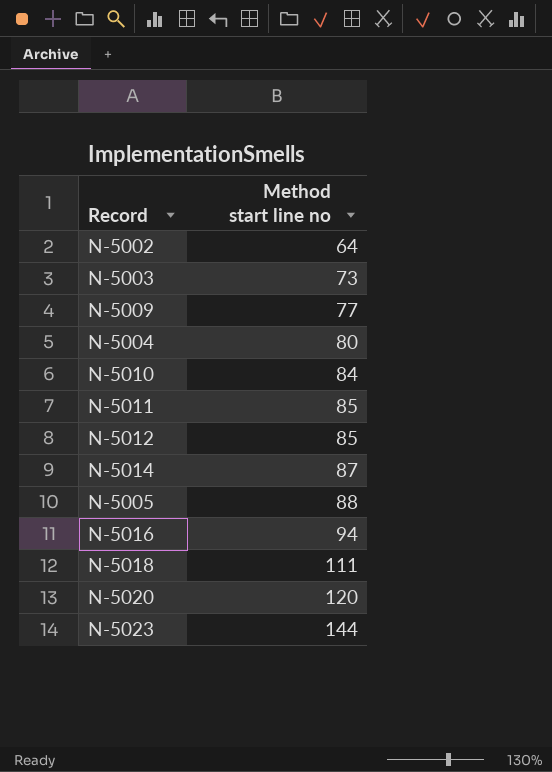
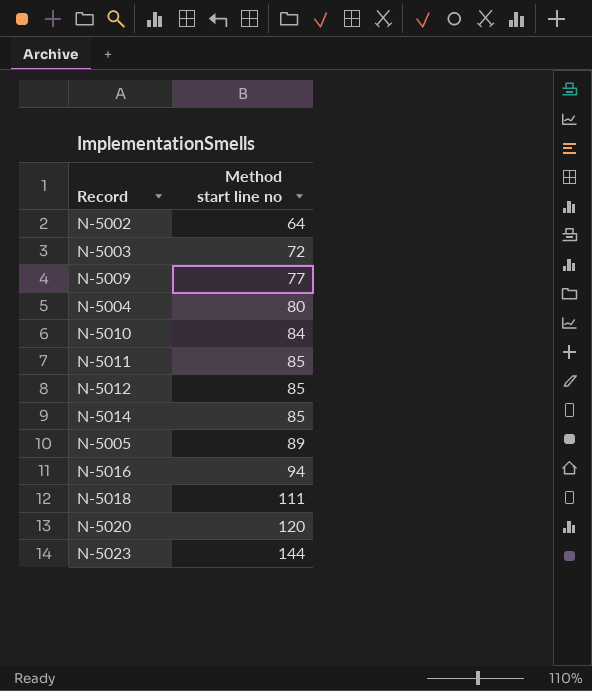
N-5003 | Method start line no: 73 -> 72
N-5014 | Method start line no: 87 -> 85
N-5005 | Method start line no: 88 -> 89

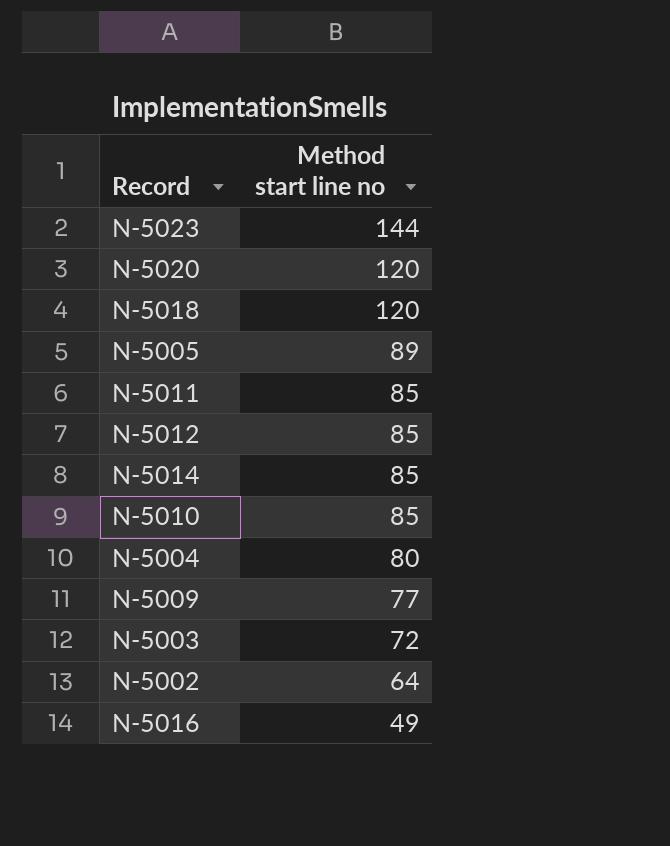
row order: Method start line no ascending -> Method start line no descending
N-5018 | Method start line no: 111 -> 120
N-5010 | Method start line no: 84 -> 85
N-5016 | Method start line no: 94 -> 49

